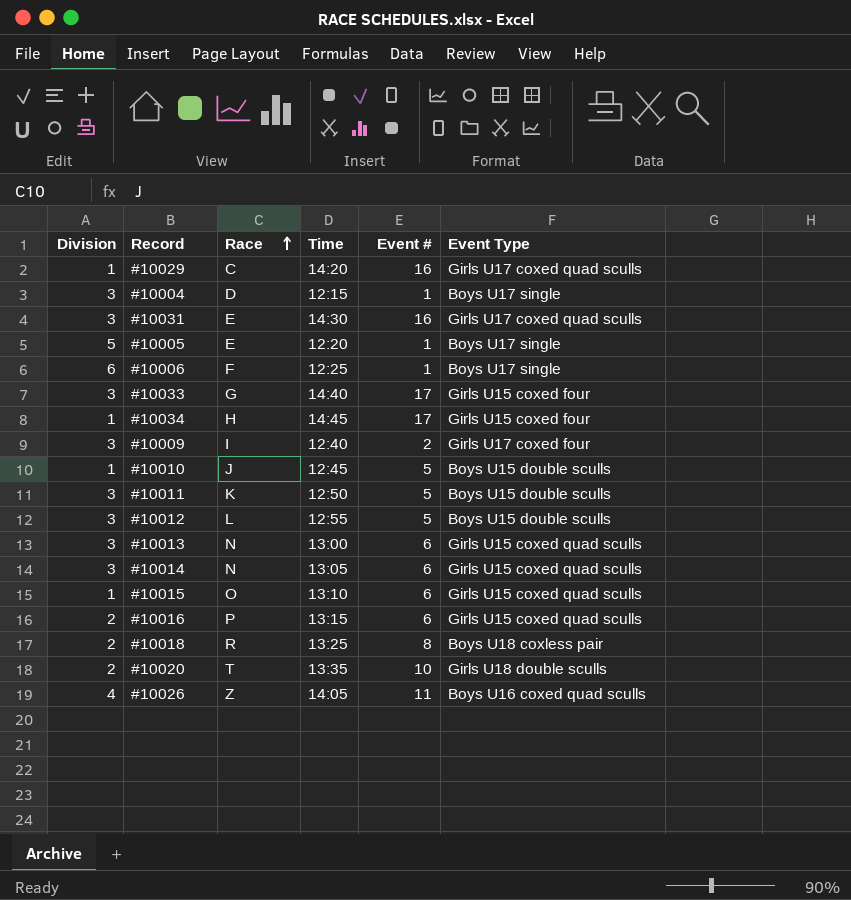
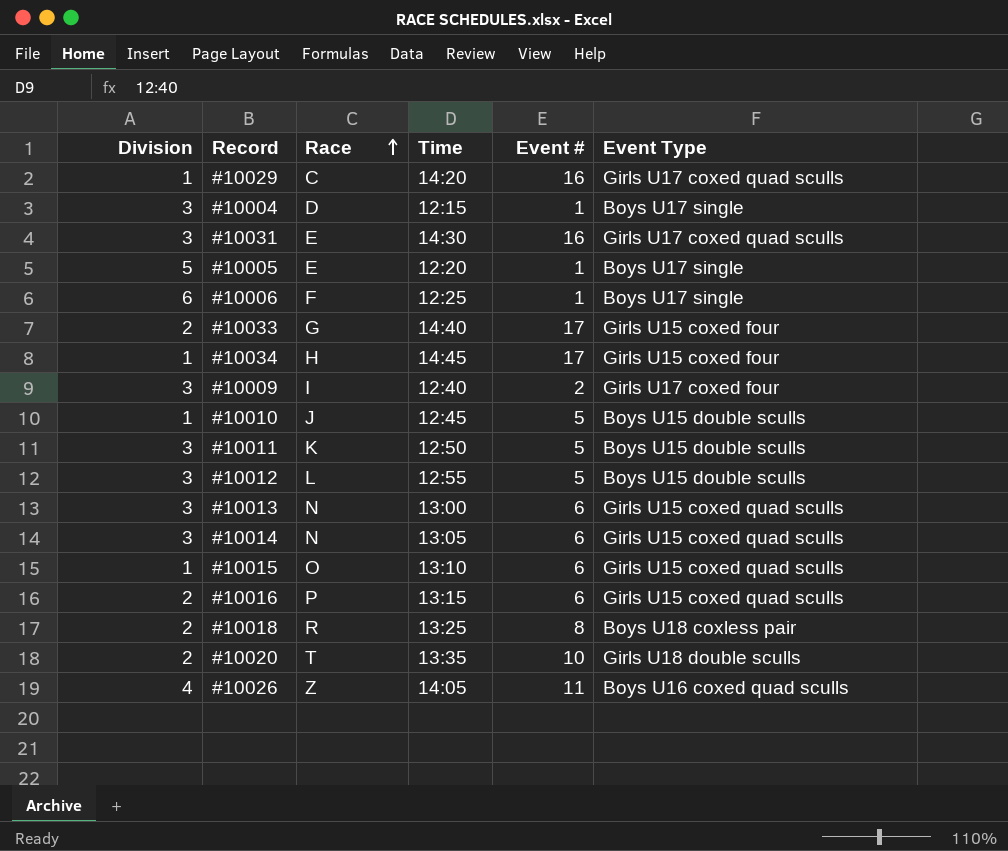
#10033 | Division: 3 -> 2

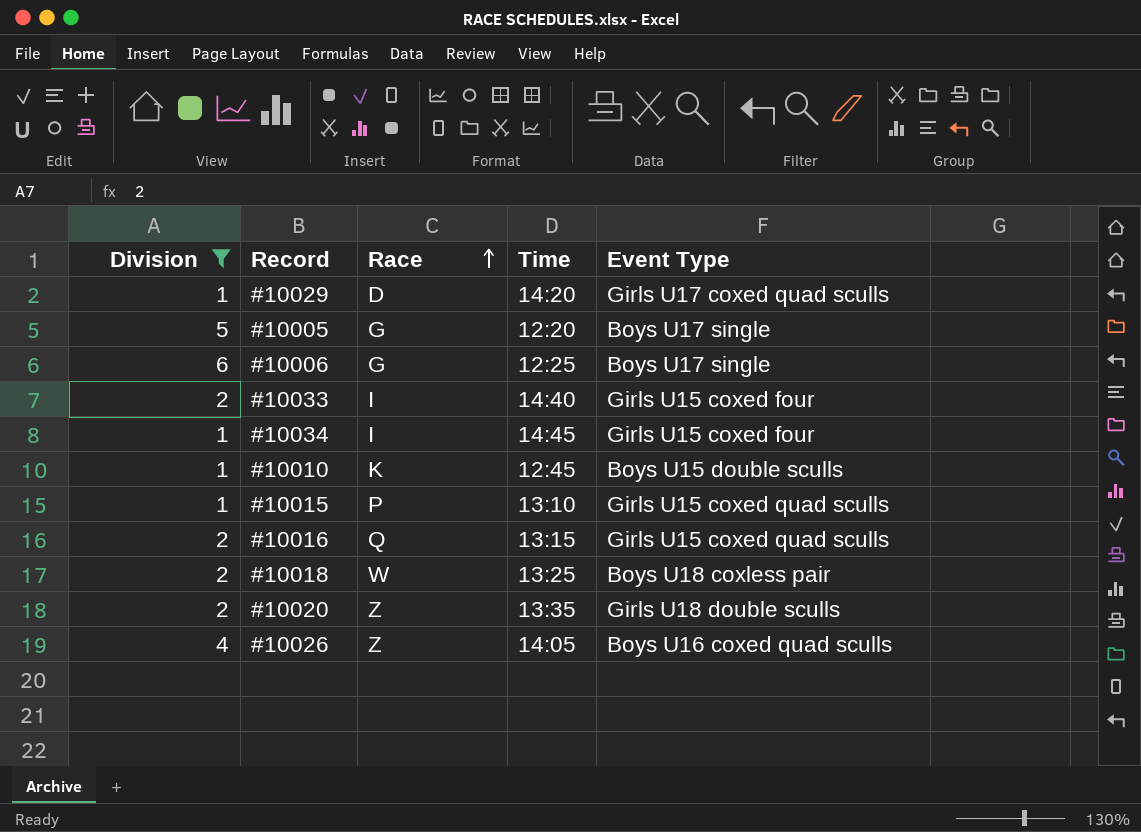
filter: none -> Division != 3
column Event # | position: 5 -> none
#10029 | Race: C -> D
#10005 | Race: E -> G
#10006 | Race: F -> G
#10033 | Race: G -> I
#10034 | Race: H -> I
#10010 | Race: J -> K
#10015 | Race: O -> P
#10016 | Race: P -> Q
#10018 | Race: R -> W
#10020 | Race: T -> Z

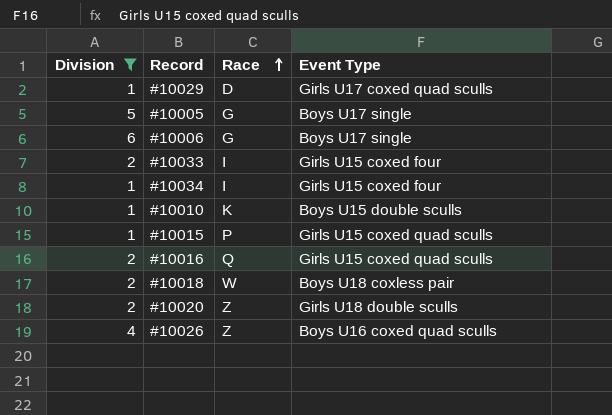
column Time | position: 4 -> none

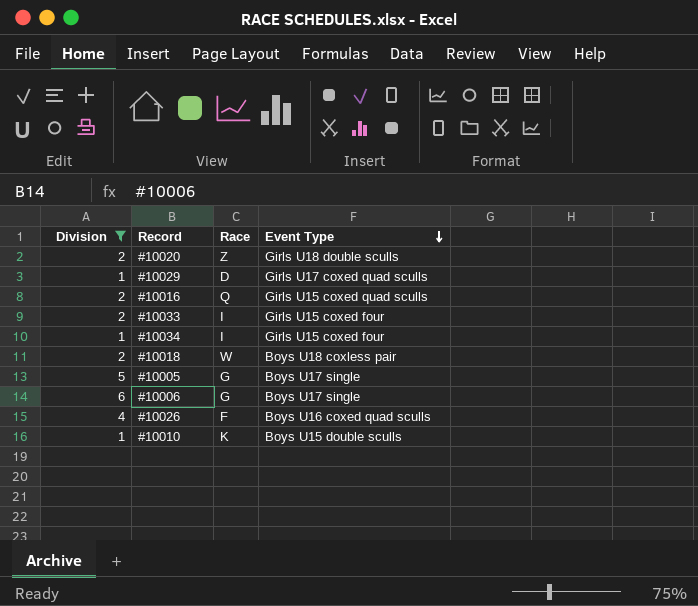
row order: Race ascending -> Event Type descending
row #10015: 1 | P | Girls U15 coxed quad sculls -> none
#10026 | Race: Z -> F

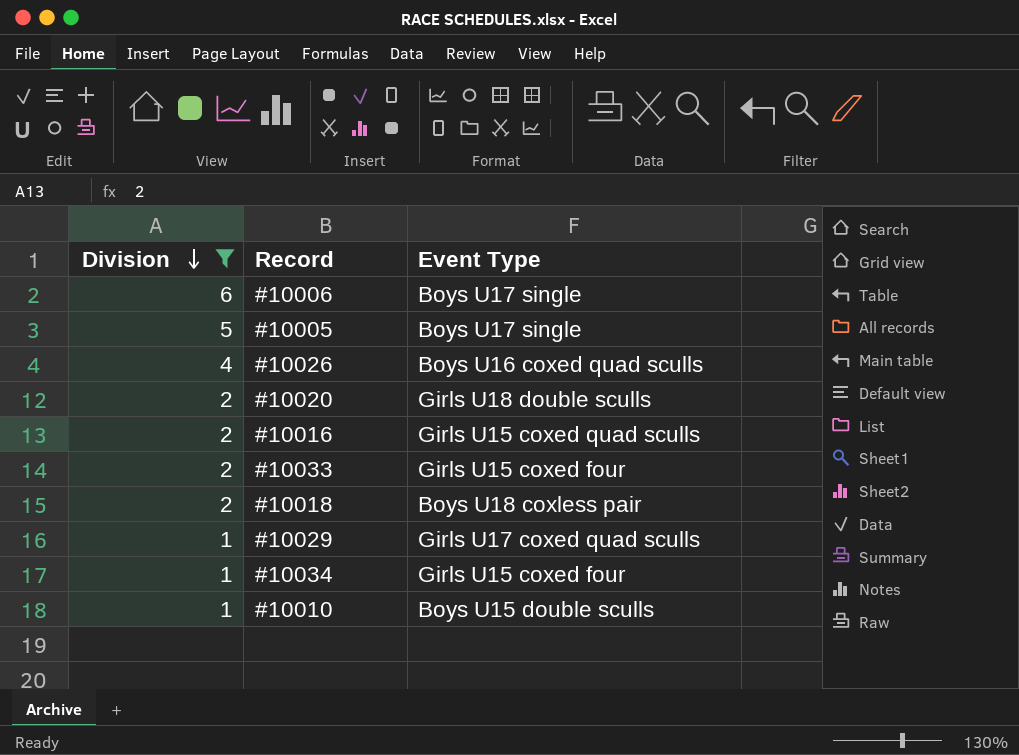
row order: Event Type descending -> Division descending
column Race | position: 3 -> none

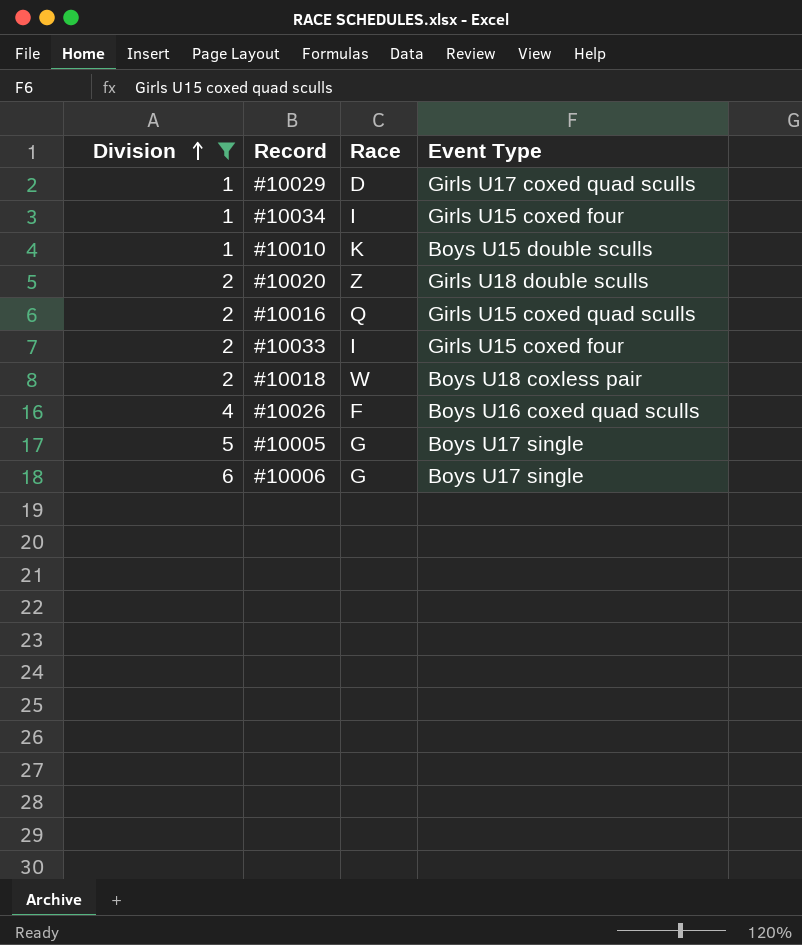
row order: Division descending -> Division ascending
column Race | position: none -> 3

